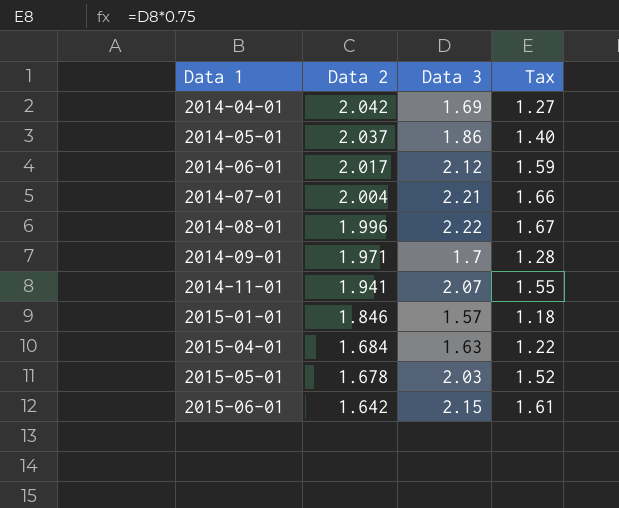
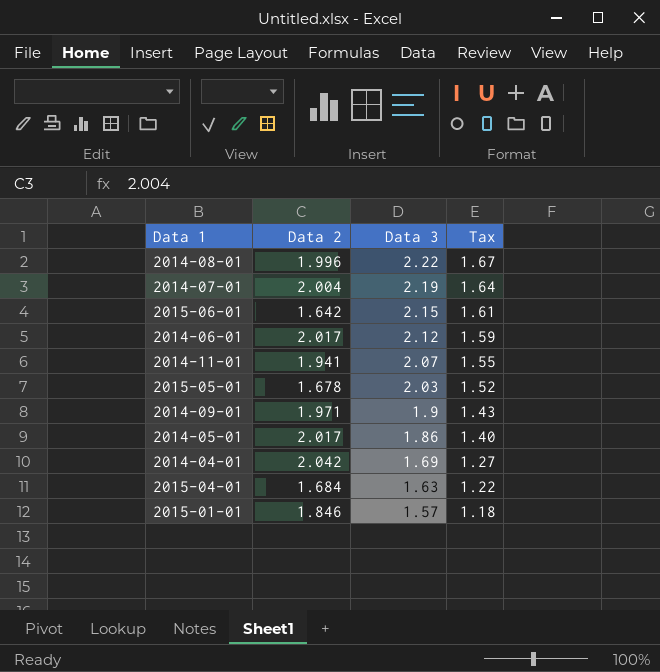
row order: Data 1 ascending -> Data 3 descending
2014-07-01 | Data 3: 2.21 -> 2.19
2014-07-01 | Tax: 1.66 -> 1.64
2014-09-01 | Data 3: 1.7 -> 1.9
2014-09-01 | Tax: 1.28 -> 1.43
2014-05-01 | Data 2: 2.037 -> 2.017

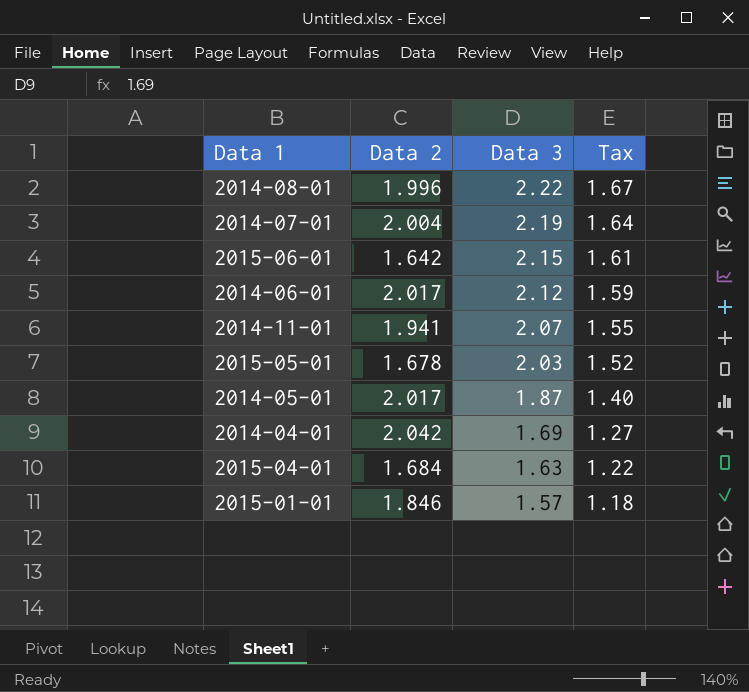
row 2014-09-01: 1.971 | 1.9 | 1.43 -> none
2014-05-01 | Data 3: 1.86 -> 1.87

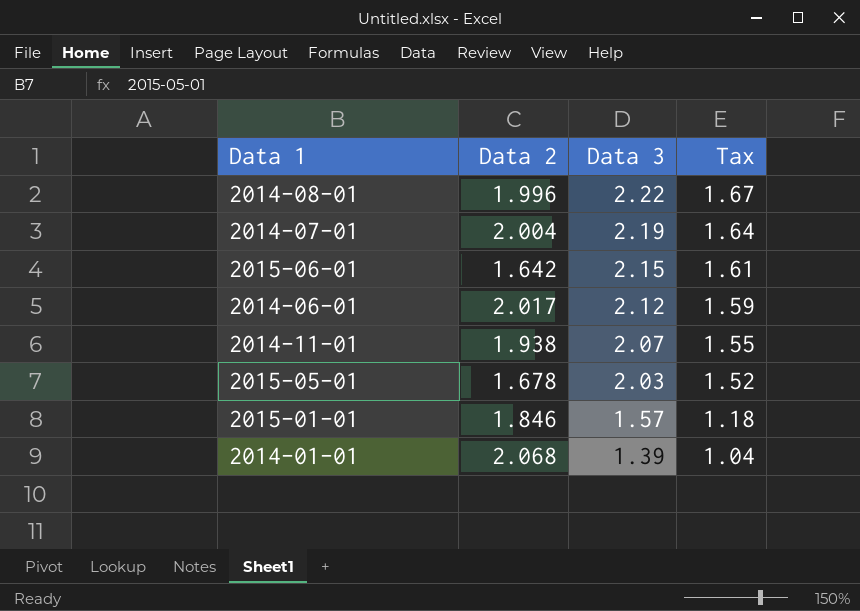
row 2014-05-01: 2.017 | 1.87 | 1.40 -> none
row 2014-04-01: 2.042 | 1.69 | 1.27 -> none
row 2015-04-01: 1.684 | 1.63 | 1.22 -> none
2014-11-01 | Data 2: 1.941 -> 1.938
row 2014-01-01: none -> 2.068 | 1.39 | 1.04

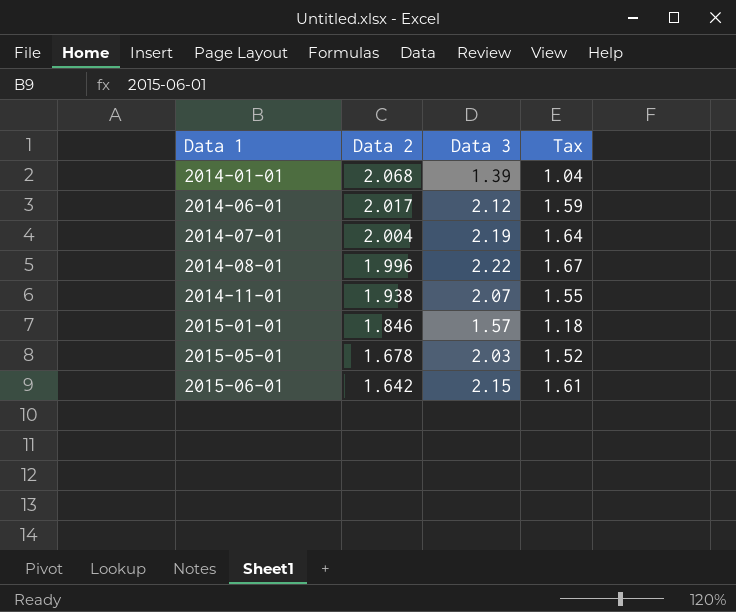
row order: Data 3 descending -> Data 1 ascending

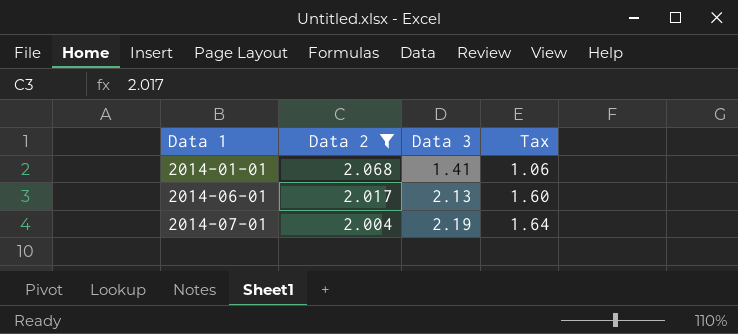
filter: none -> Data 2 >= 2.004
2014-01-01 | Data 3: 1.39 -> 1.41
2014-01-01 | Tax: 1.04 -> 1.06
2014-06-01 | Data 3: 2.12 -> 2.13
2014-06-01 | Tax: 1.59 -> 1.60

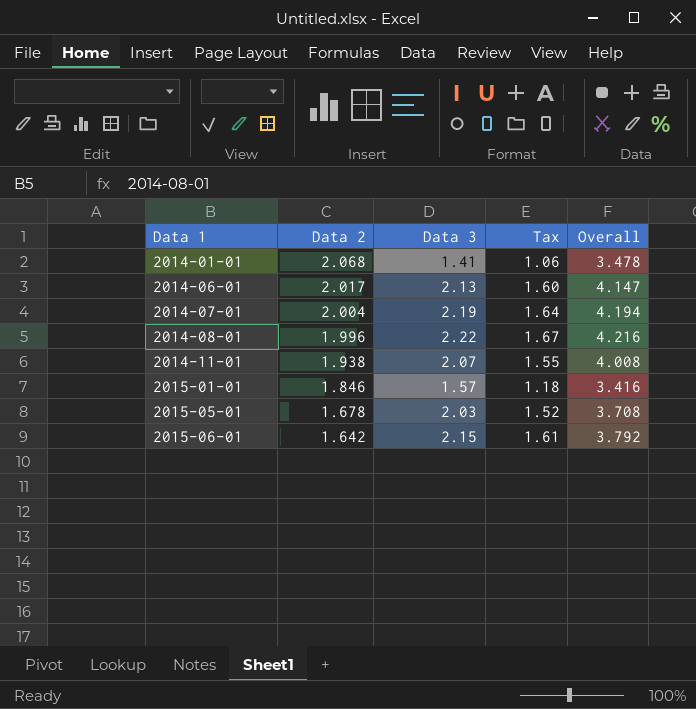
filter: Data 2 >= 2.004 -> none
column Overall | formula: none -> [Data 2] + [Data 3]

